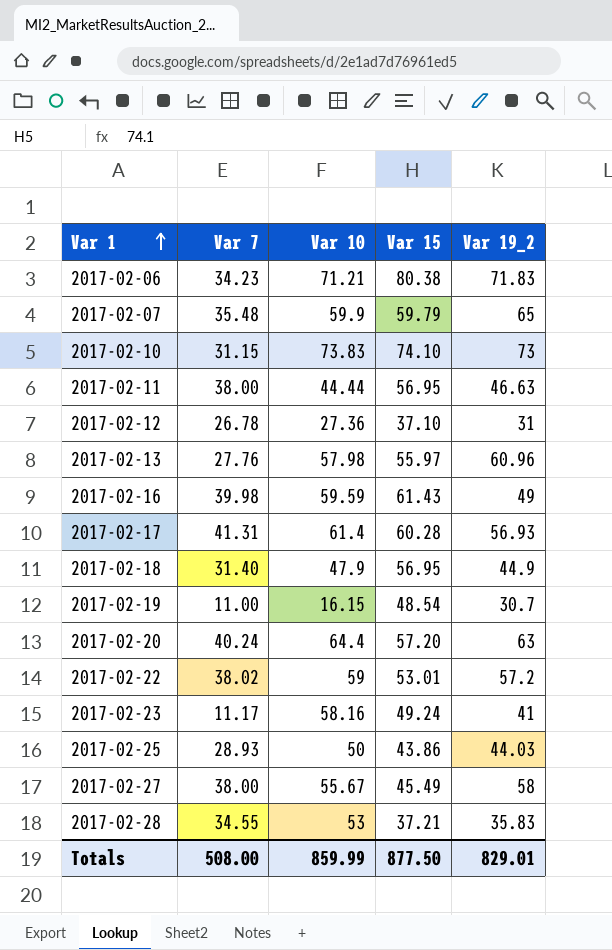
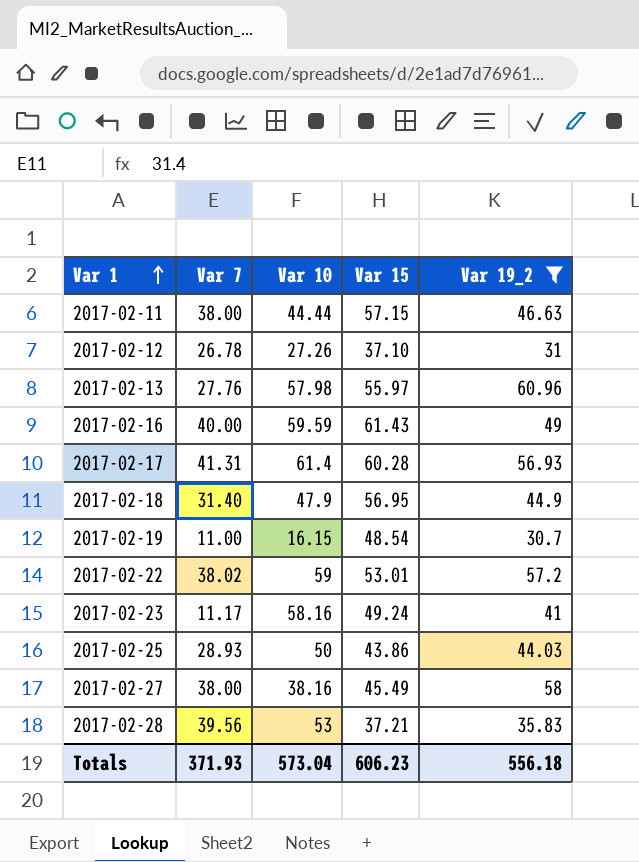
filter: none -> Var 19_2 <= 60.96
2017-02-11 | Var 15: 56.95 -> 57.15
2017-02-12 | Var 10: 27.36 -> 27.26
2017-02-16 | Var 7: 39.98 -> 40.00
2017-02-27 | Var 10: 55.67 -> 38.16
2017-02-28 | Var 7: 34.55 -> 39.56
Totals | Var 7: 508.00 -> 371.93
Totals | Var 10: 859.99 -> 573.04
Totals | Var 15: 877.50 -> 606.23
Totals | Var 19_2: 829.01 -> 556.18

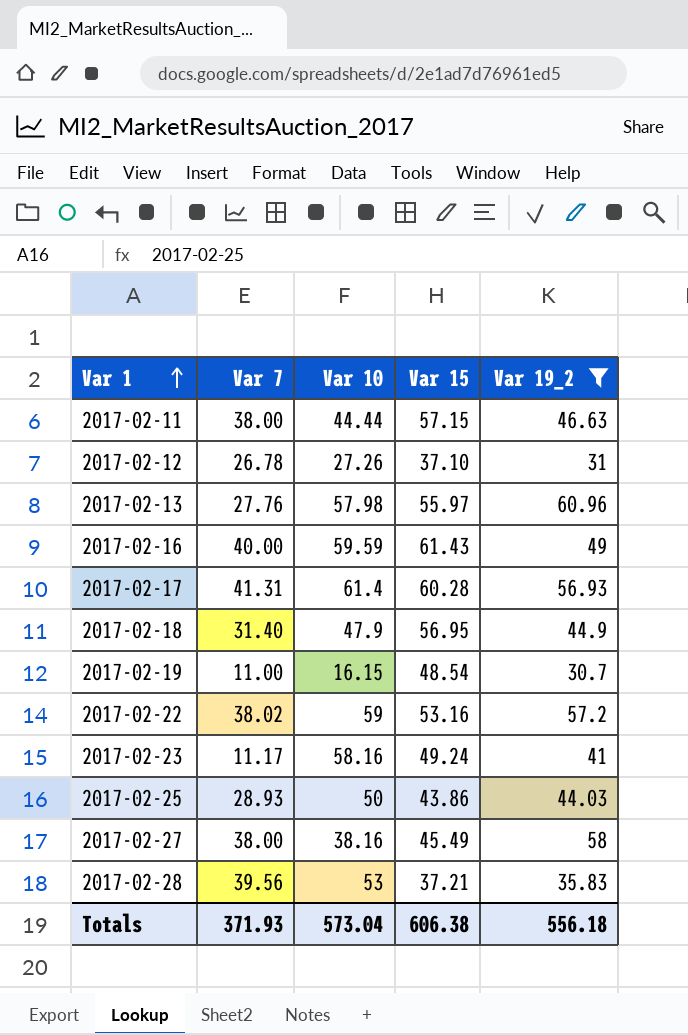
2017-02-22 | Var 15: 53.01 -> 53.16
Totals | Var 15: 606.23 -> 606.38

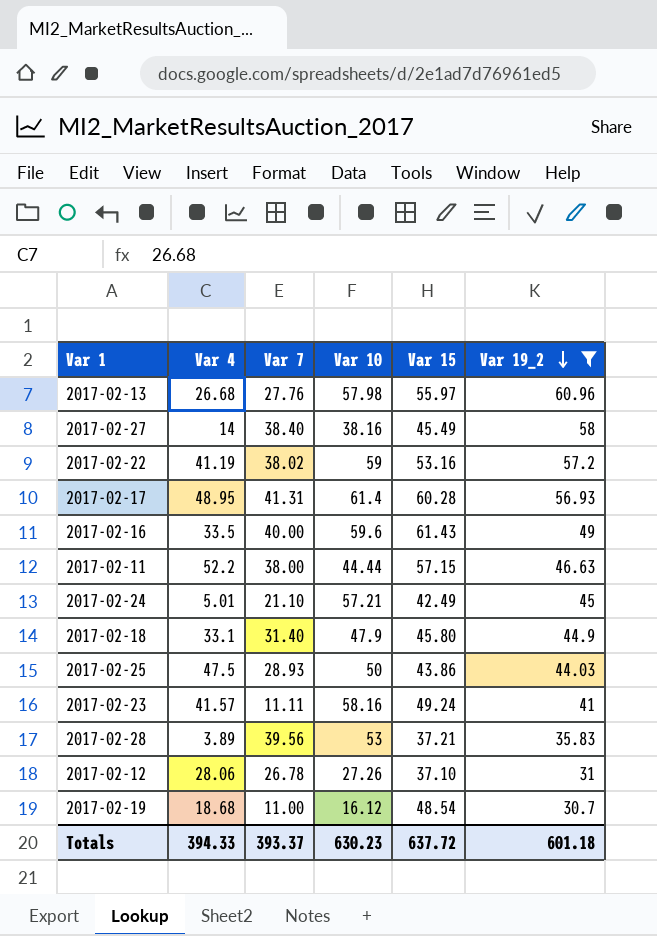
row order: Var 1 ascending -> Var 19_2 descending
column Var 4 | position: none -> 2
2017-02-27 | Var 7: 38.00 -> 38.40
2017-02-16 | Var 10: 59.59 -> 59.6
row 2017-02-24: none -> 5.01 | 21.10 | 57.21 | 42.49 | 45
2017-02-18 | Var 15: 56.95 -> 45.80
2017-02-23 | Var 7: 11.17 -> 11.11
2017-02-19 | Var 10: 16.15 -> 16.12
Totals | Var 7: 371.93 -> 393.37
Totals | Var 10: 573.04 -> 630.23
Totals | Var 15: 606.38 -> 637.72
Totals | Var 19_2: 556.18 -> 601.18

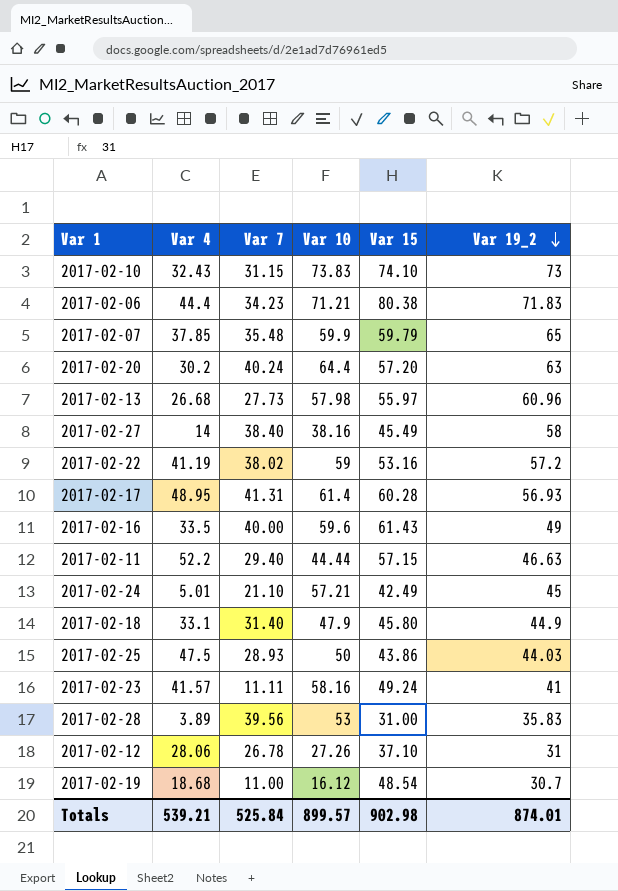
filter: Var 19_2 <= 60.96 -> none
2017-02-13 | Var 7: 27.76 -> 27.73
2017-02-11 | Var 7: 38.00 -> 29.40
2017-02-28 | Var 15: 37.21 -> 31.00
Totals | Var 4: 394.33 -> 539.21
Totals | Var 7: 393.37 -> 525.84
Totals | Var 10: 630.23 -> 899.57
Totals | Var 15: 637.72 -> 902.98
Totals | Var 19_2: 601.18 -> 874.01

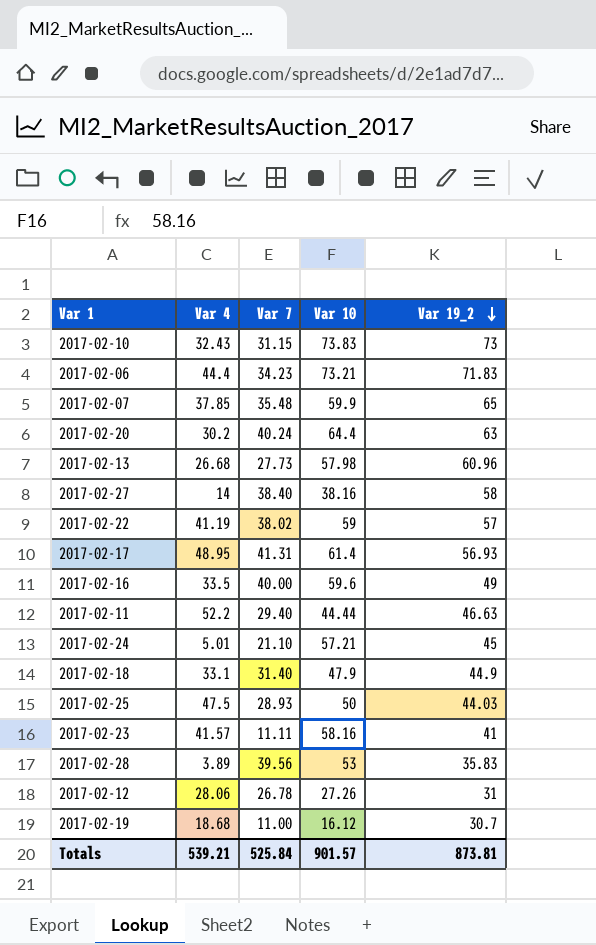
column Var 15 | position: 5 -> none
2017-02-06 | Var 10: 71.21 -> 73.21
2017-02-22 | Var 19_2: 57.2 -> 57
Totals | Var 10: 899.57 -> 901.57
Totals | Var 19_2: 874.01 -> 873.81

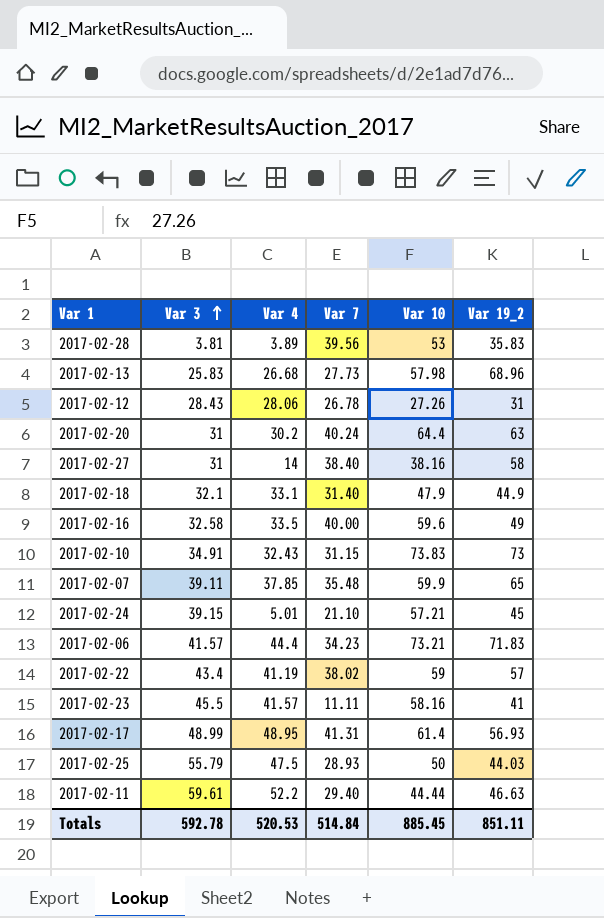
row order: Var 19_2 descending -> Var 3 ascending
column Var 3 | position: none -> 2
row 2017-02-19: 18.68 | 11.00 | 16.12 | 30.7 -> none
2017-02-13 | Var 19_2: 60.96 -> 68.96
Totals | Var 4: 539.21 -> 520.53
Totals | Var 7: 525.84 -> 514.84
Totals | Var 10: 901.57 -> 885.45
Totals | Var 19_2: 873.81 -> 851.11

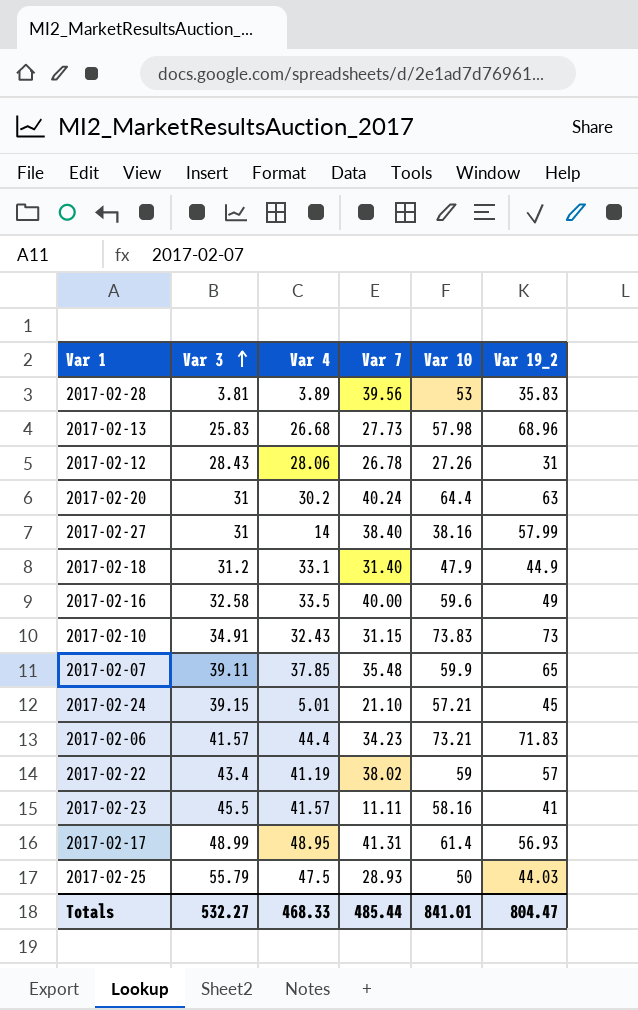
row 2017-02-11: 59.61 | 52.2 | 29.40 | 44.44 | 46.63 -> none
2017-02-27 | Var 19_2: 58 -> 57.99
2017-02-18 | Var 3: 32.1 -> 31.2
Totals | Var 3: 592.78 -> 532.27
Totals | Var 4: 520.53 -> 468.33
Totals | Var 7: 514.84 -> 485.44
Totals | Var 10: 885.45 -> 841.01
Totals | Var 19_2: 851.11 -> 804.47

